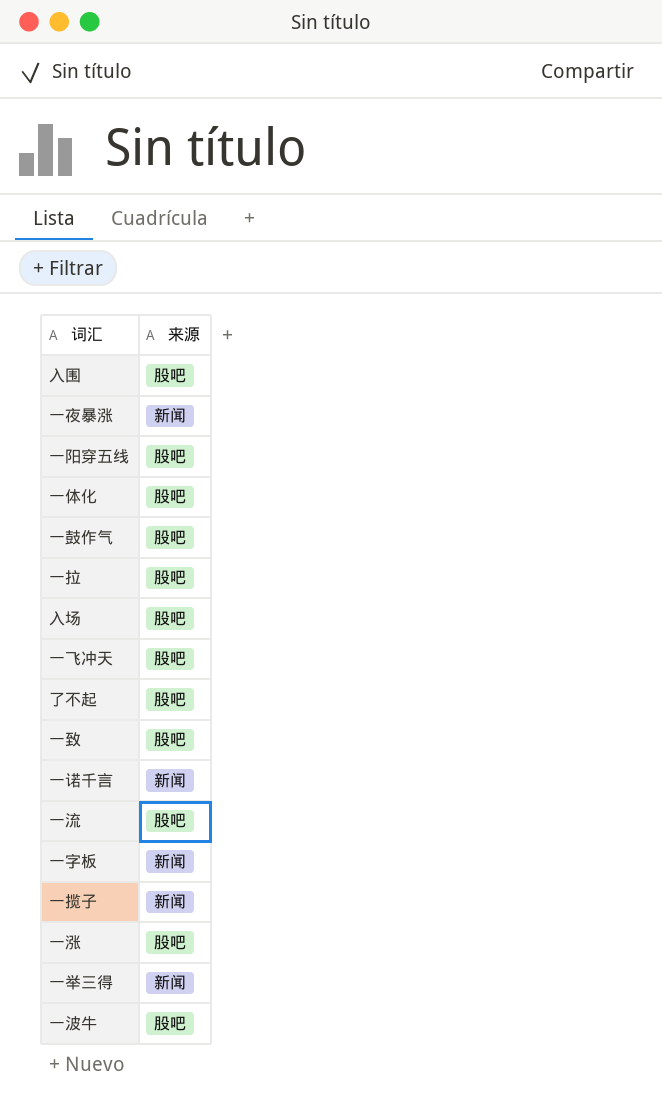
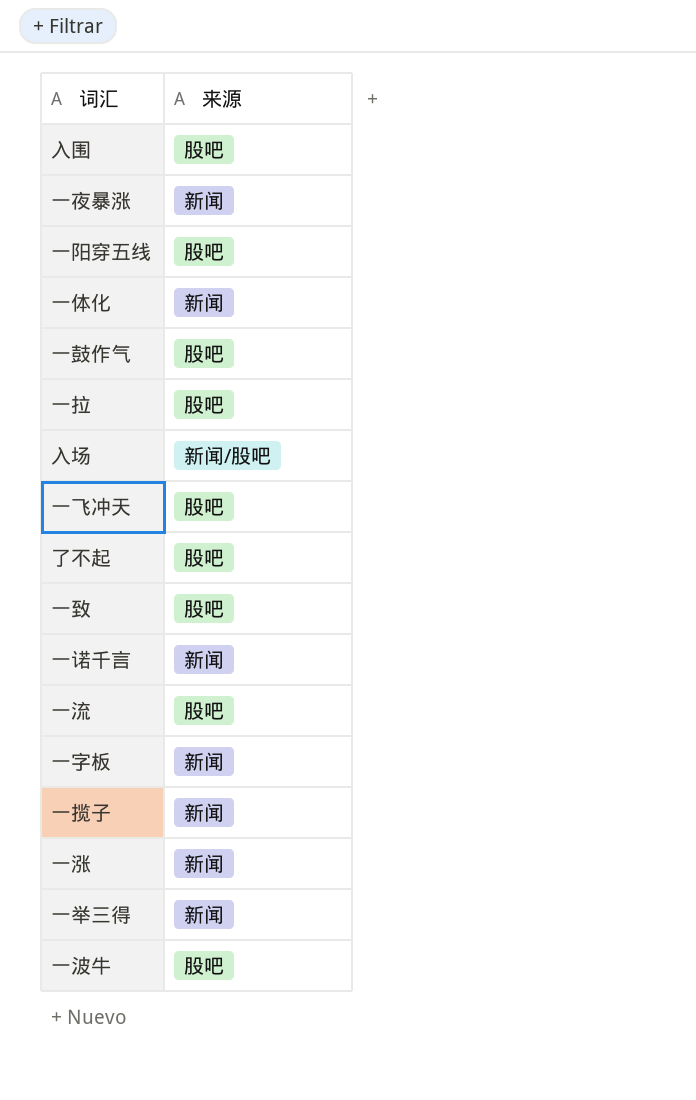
一体化 | 来源: 股吧 -> 新闻
入场 | 来源: 股吧 -> 新闻/股吧
一涨 | 来源: 股吧 -> 新闻

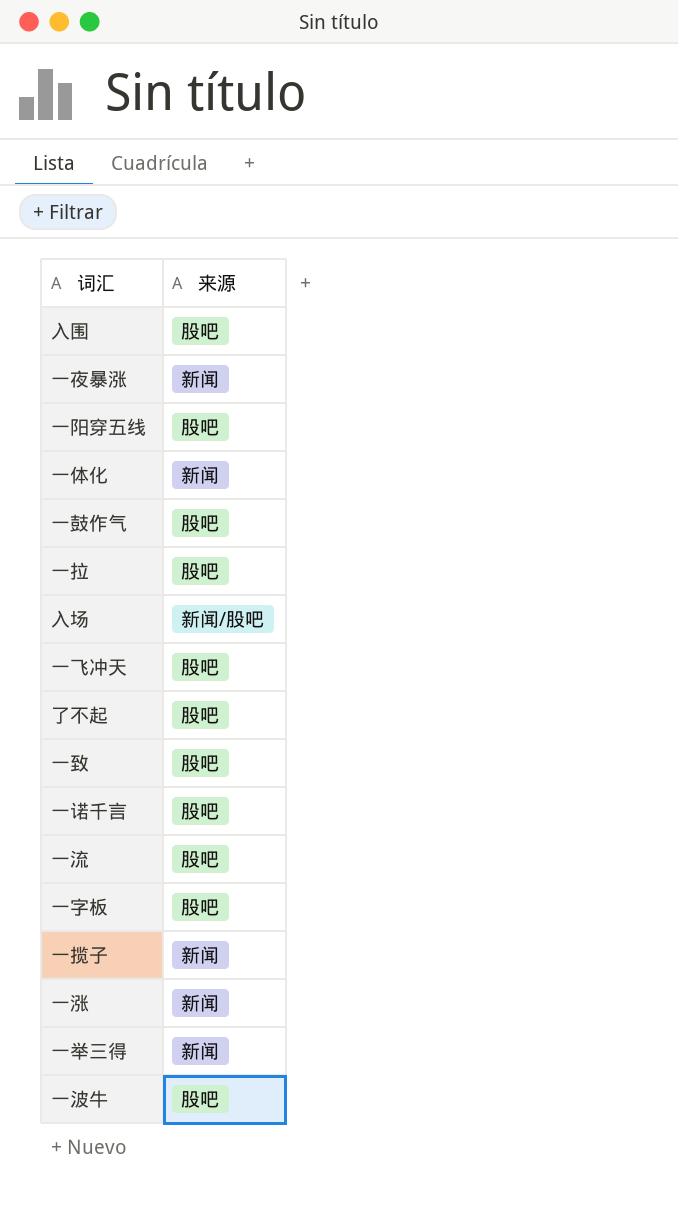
一诺千言 | 来源: 新闻 -> 股吧
一字板 | 来源: 新闻 -> 股吧

